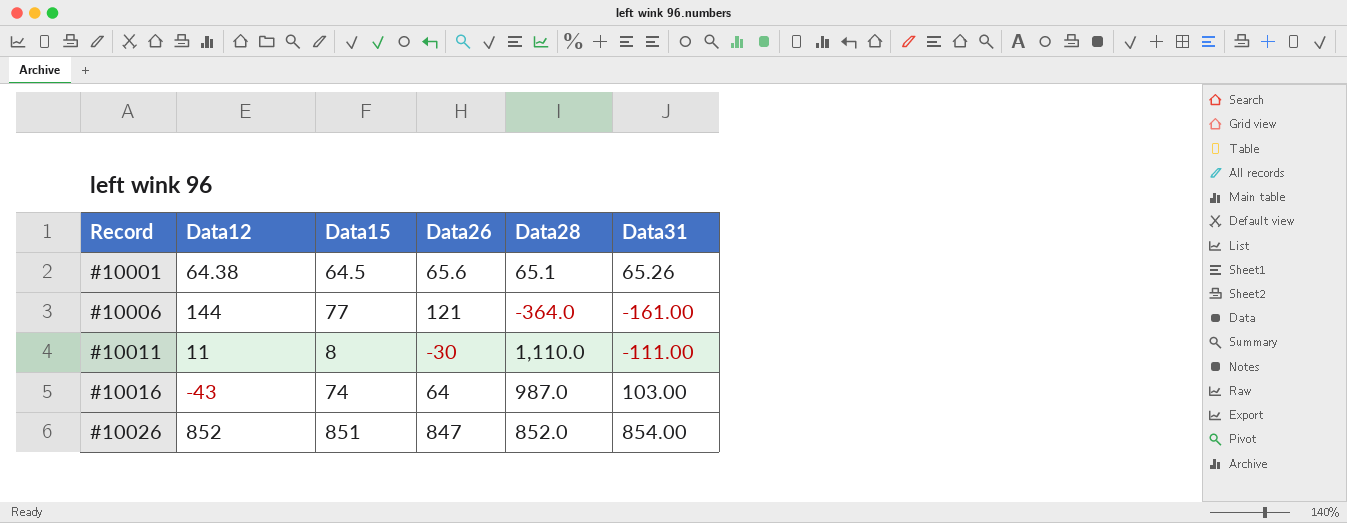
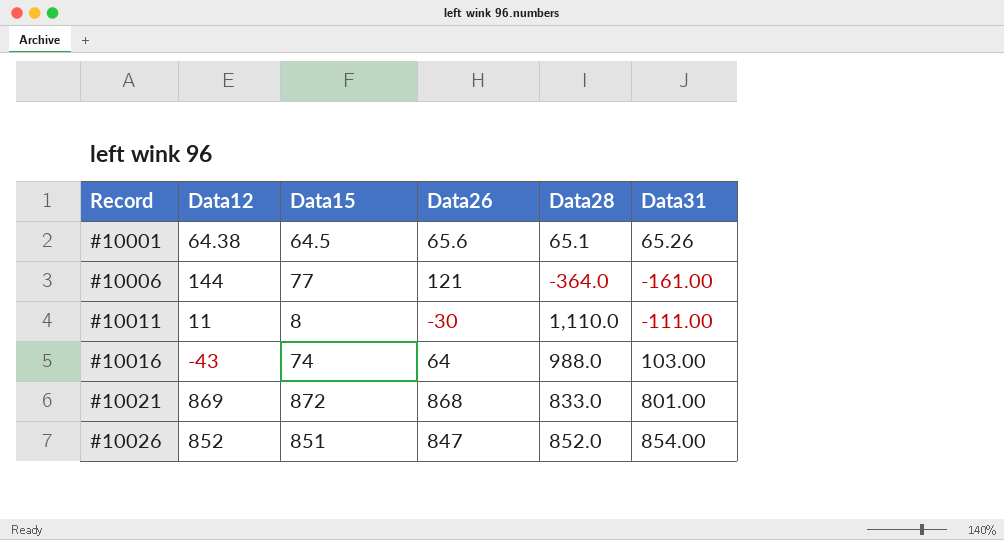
#10016 | Data28: 987.0 -> 988.0
row #10021: none -> 869 | 872 | 868 | 833.0 | 801.00

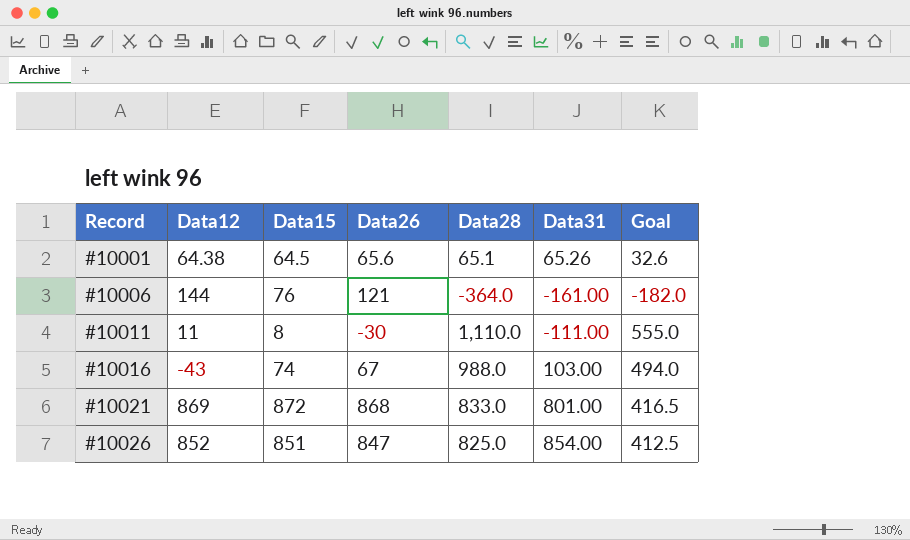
column Goal | formula: none -> [Data28] * 0.5
#10006 | Data15: 77 -> 76
#10016 | Data26: 64 -> 67
#10026 | Data28: 852.0 -> 825.0

